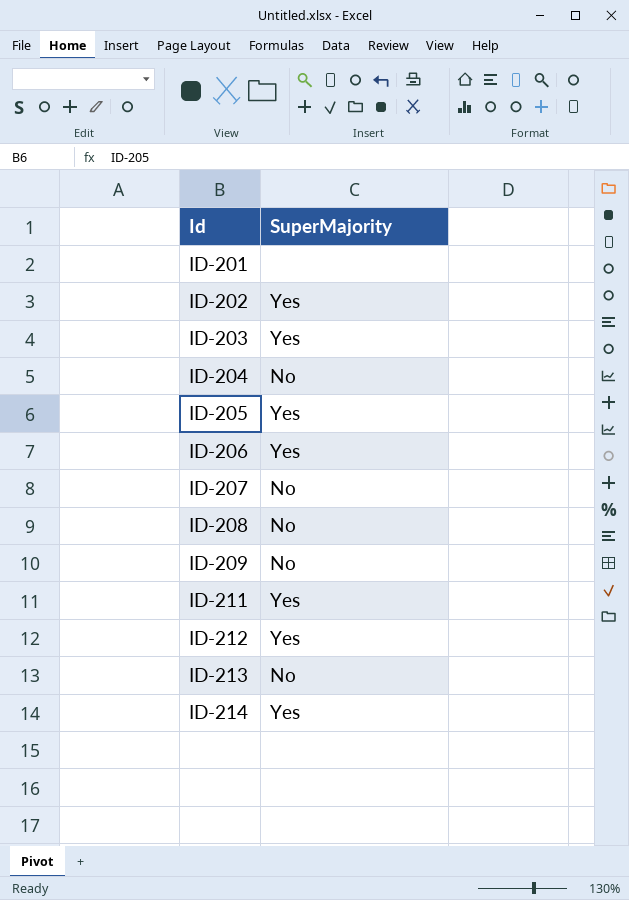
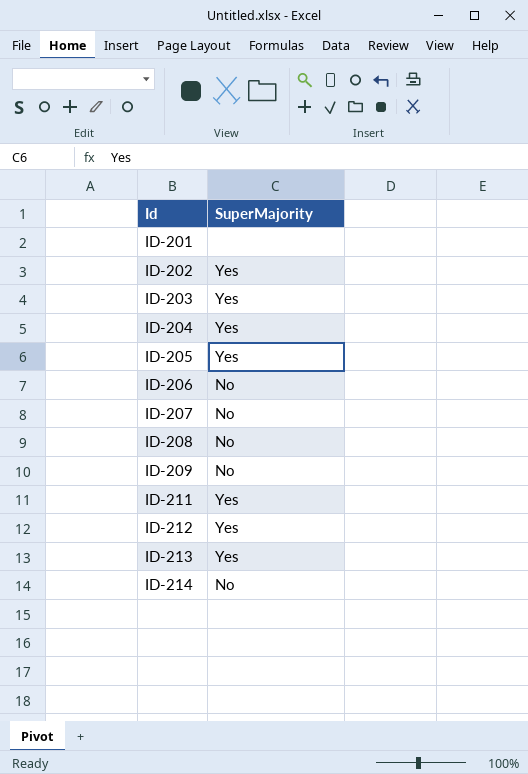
ID-204 | SuperMajority: No -> Yes
ID-206 | SuperMajority: Yes -> No
ID-213 | SuperMajority: No -> Yes
ID-214 | SuperMajority: Yes -> No

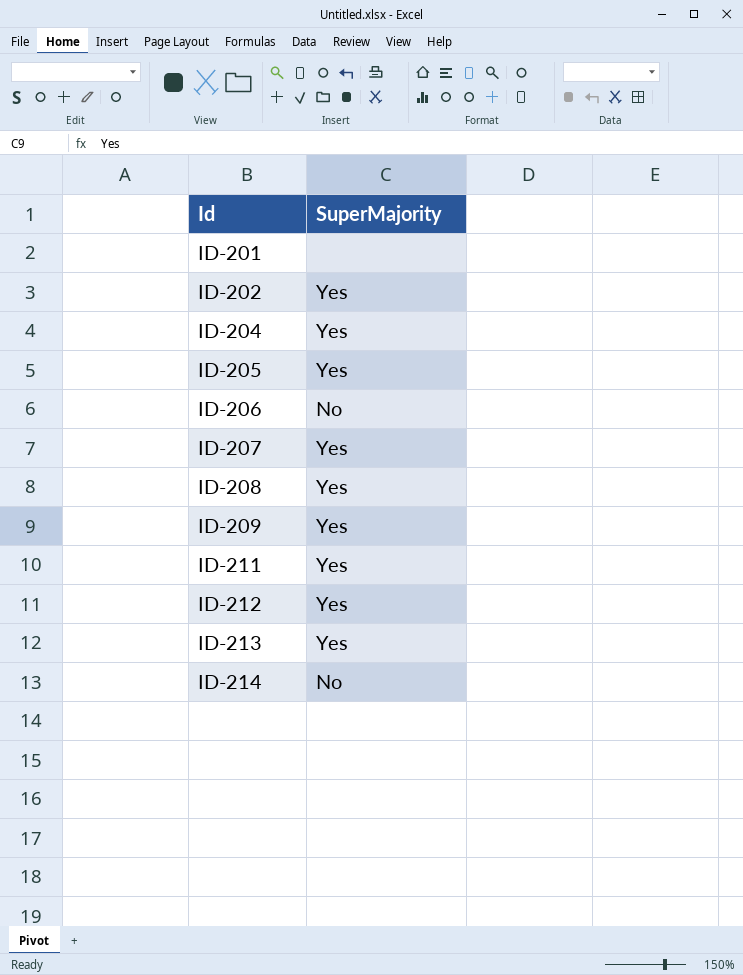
row ID-203: Yes -> none
ID-207 | SuperMajority: No -> Yes
ID-208 | SuperMajority: No -> Yes
ID-209 | SuperMajority: No -> Yes

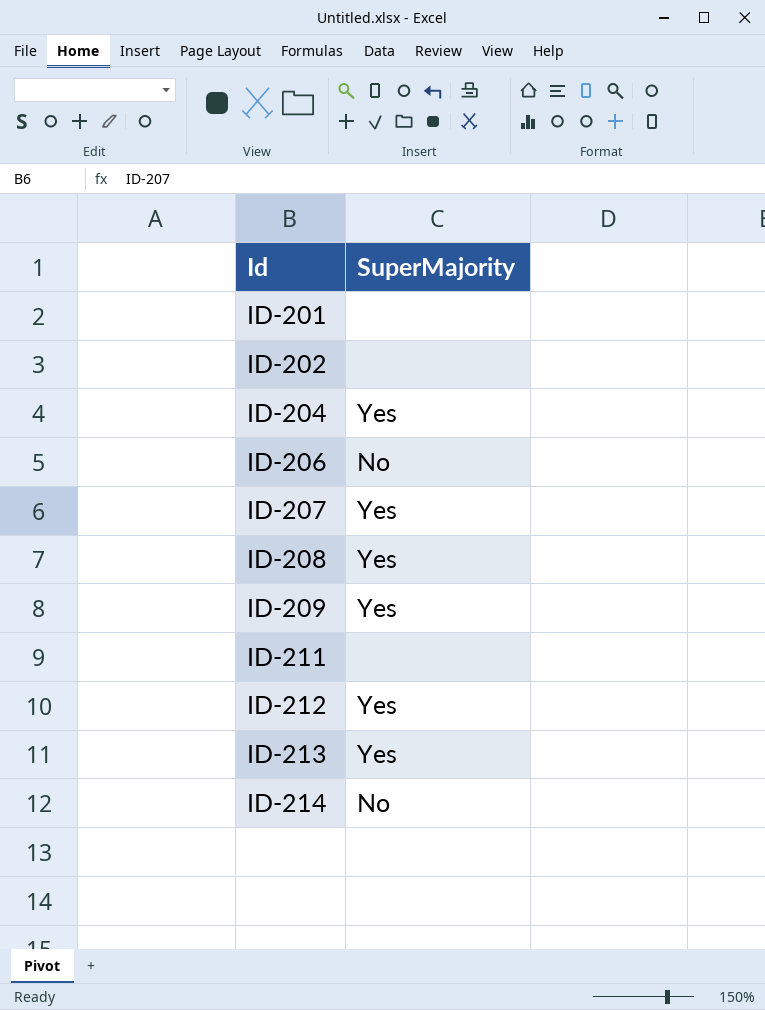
row ID-205: Yes -> none
ID-202 | SuperMajority: Yes -> none
ID-211 | SuperMajority: Yes -> none

